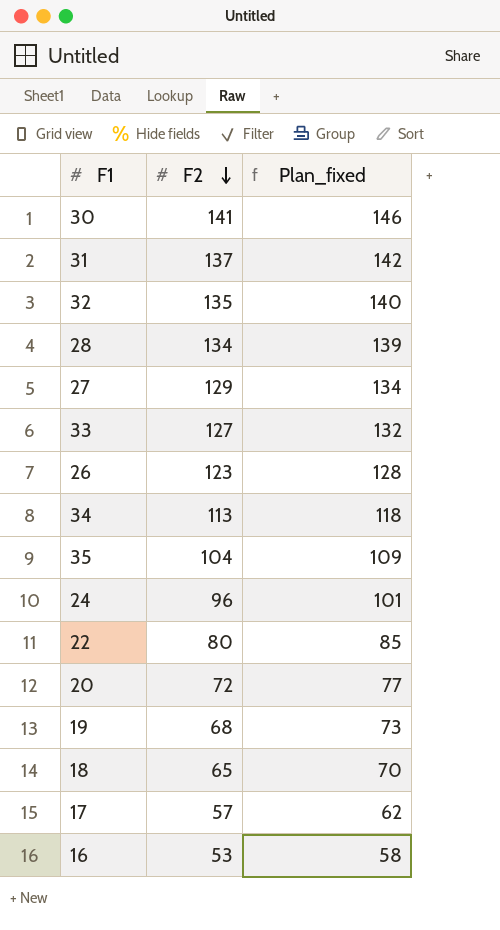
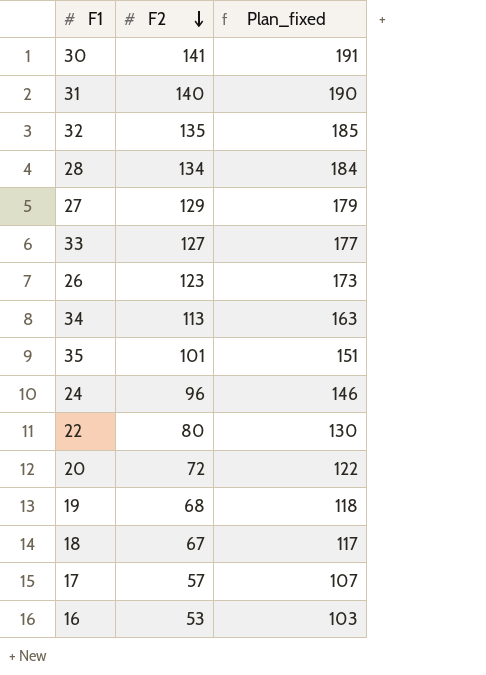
column Plan_fixed | formula: [F2] + 5 -> [F2] + 50
31 | F2: 137 -> 140
35 | F2: 104 -> 101
18 | F2: 65 -> 67

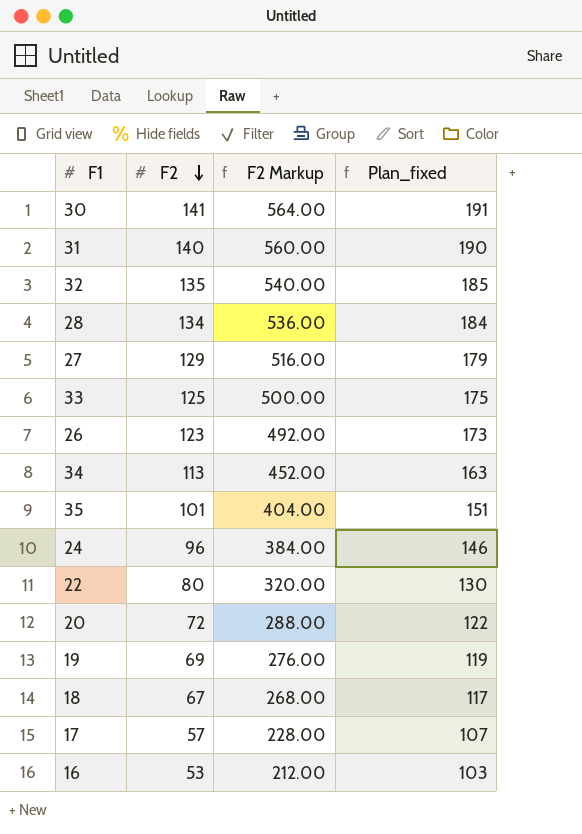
column F2 Markup | formula: none -> [F2] * 4
33 | F2: 127 -> 125
33 | Plan_fixed: 177 -> 175
19 | F2: 68 -> 69
19 | Plan_fixed: 118 -> 119

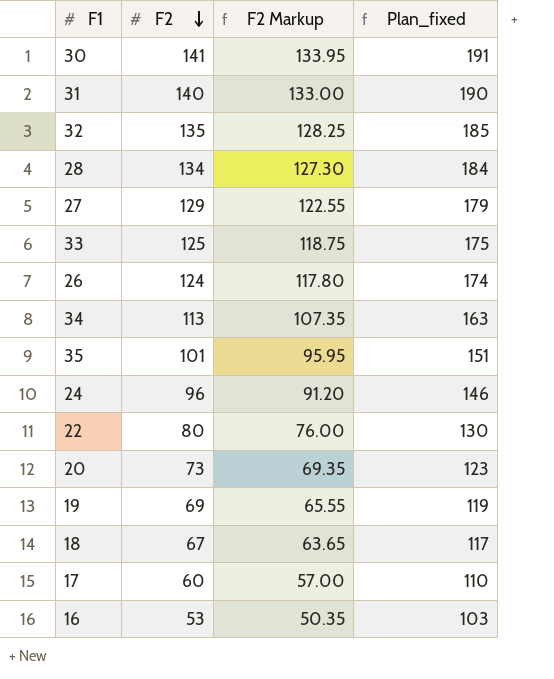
column F2 Markup | formula: [F2] * 4 -> [F2] * 0.95
26 | F2: 123 -> 124
26 | Plan_fixed: 173 -> 174
20 | F2: 72 -> 73
20 | Plan_fixed: 122 -> 123
17 | F2: 57 -> 60
17 | Plan_fixed: 107 -> 110

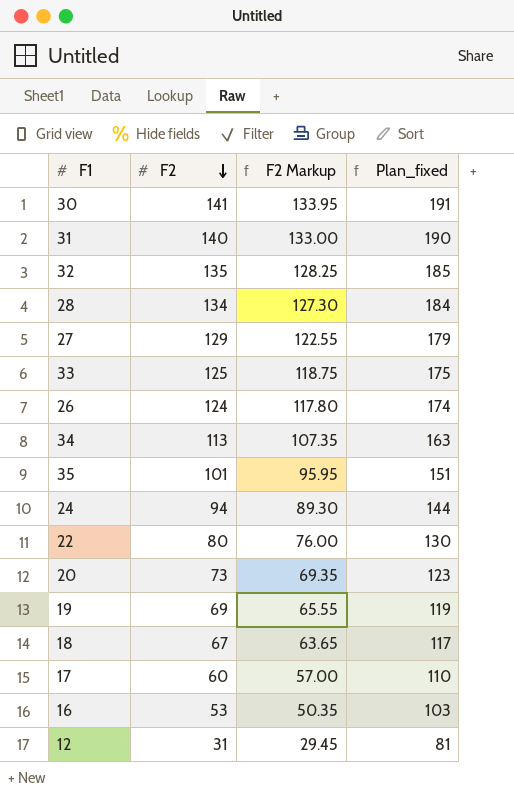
24 | F2: 96 -> 94
24 | F2 Markup: 91.20 -> 89.30
24 | Plan_fixed: 146 -> 144
row 12: none -> 31 | 29.45 | 81

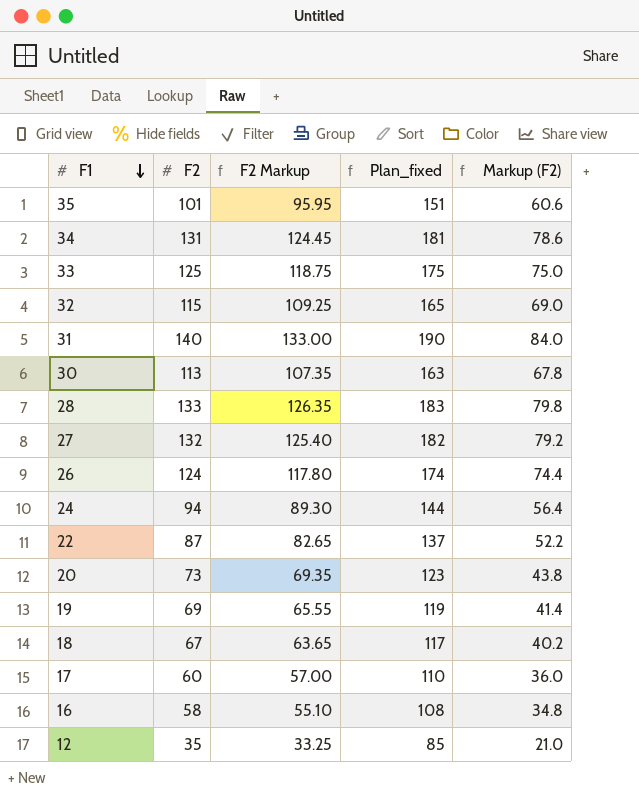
row order: F2 descending -> F1 descending
column Markup (F2) | formula: none -> [F2] * 0.6
34 | F2: 113 -> 131
34 | F2 Markup: 107.35 -> 124.45
34 | Plan_fixed: 163 -> 181
32 | F2: 135 -> 115
32 | F2 Markup: 128.25 -> 109.25
32 | Plan_fixed: 185 -> 165
30 | F2: 141 -> 113
30 | F2 Markup: 133.95 -> 107.35
30 | Plan_fixed: 191 -> 163
28 | F2: 134 -> 133
28 | F2 Markup: 127.30 -> 126.35
28 | Plan_fixed: 184 -> 183
27 | F2: 129 -> 132
27 | F2 Markup: 122.55 -> 125.40
27 | Plan_fixed: 179 -> 182
22 | F2: 80 -> 87
22 | F2 Markup: 76.00 -> 82.65
22 | Plan_fixed: 130 -> 137
16 | F2: 53 -> 58
16 | F2 Markup: 50.35 -> 55.10
16 | Plan_fixed: 103 -> 108
12 | F2: 31 -> 35
12 | F2 Markup: 29.45 -> 33.25
12 | Plan_fixed: 81 -> 85

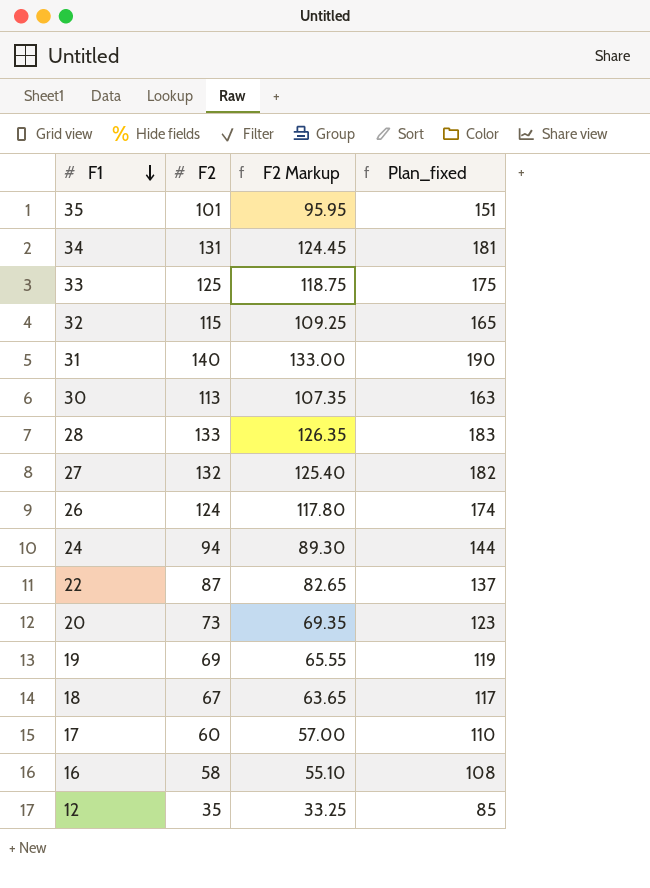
column Markup (F2) | formula: [F2] * 0.6 -> none

